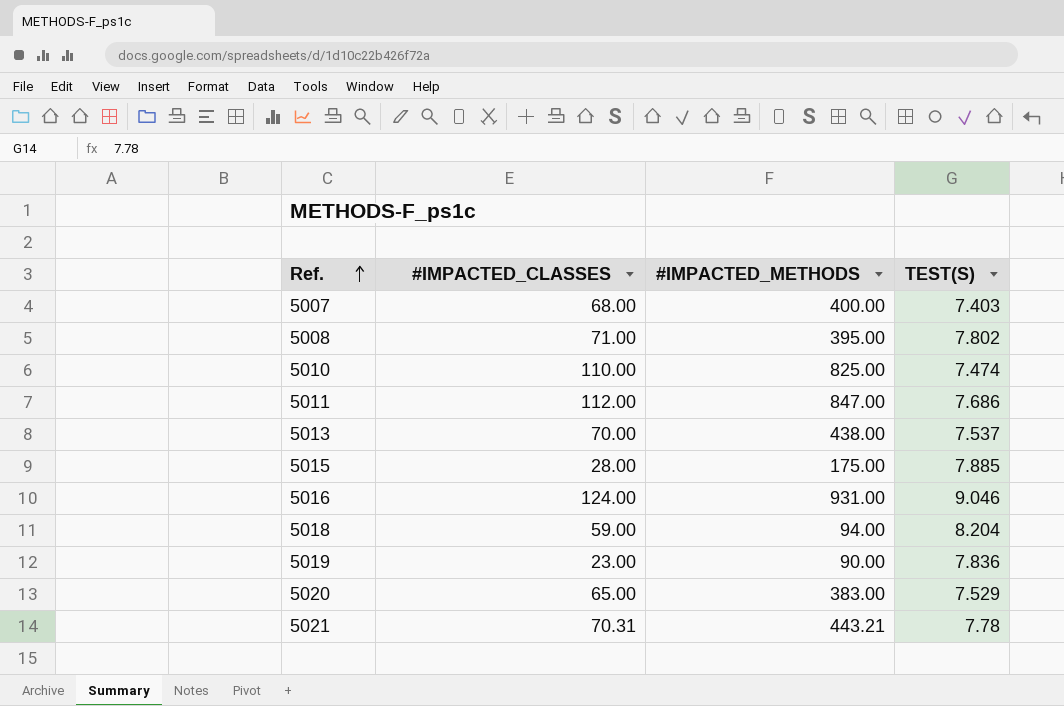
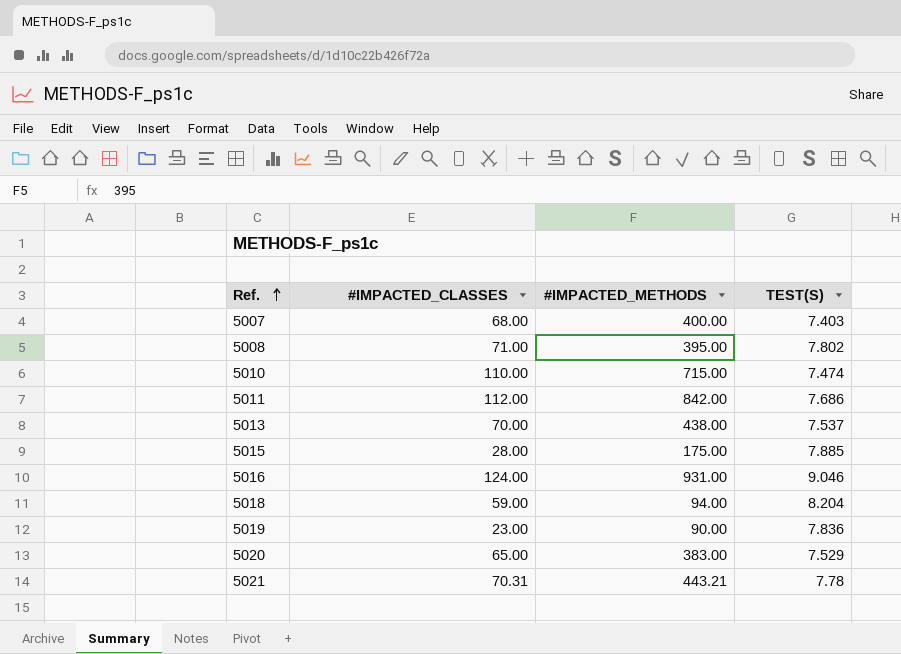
5010 | #IMPACTED_METHODS: 825.00 -> 715.00
5011 | #IMPACTED_METHODS: 847.00 -> 842.00

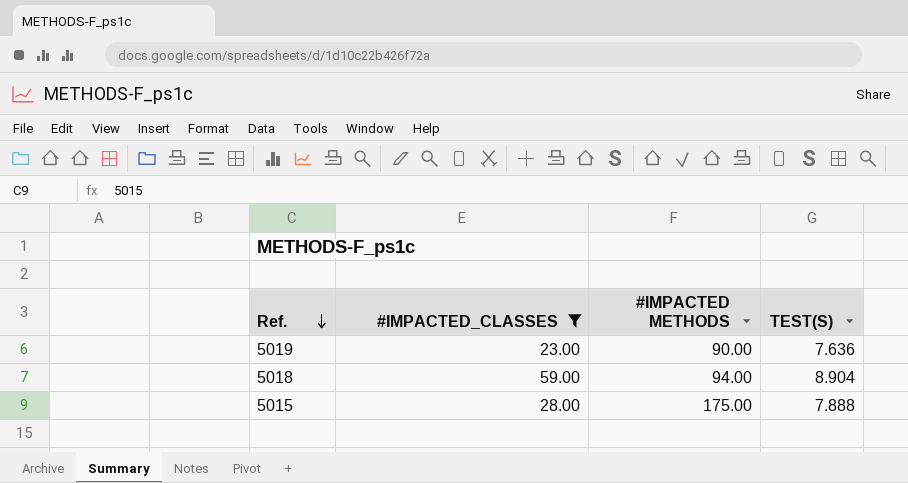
filter: none -> #IMPACTED_CLASSES <= 59.00
row order: Ref. ascending -> Ref. descending
column name: #IMPACTED_METHODS -> #IMPACTED METHODS
5019 | TEST(S): 7.836 -> 7.636
5018 | TEST(S): 8.204 -> 8.904
5015 | TEST(S): 7.885 -> 7.888

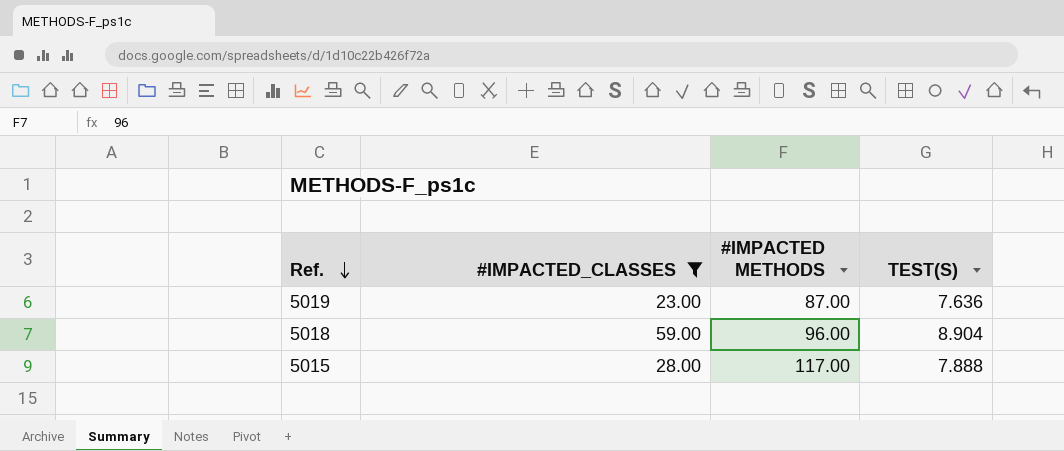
5019 | #IMPACTED METHODS: 90.00 -> 87.00
5018 | #IMPACTED METHODS: 94.00 -> 96.00
5015 | #IMPACTED METHODS: 175.00 -> 117.00

